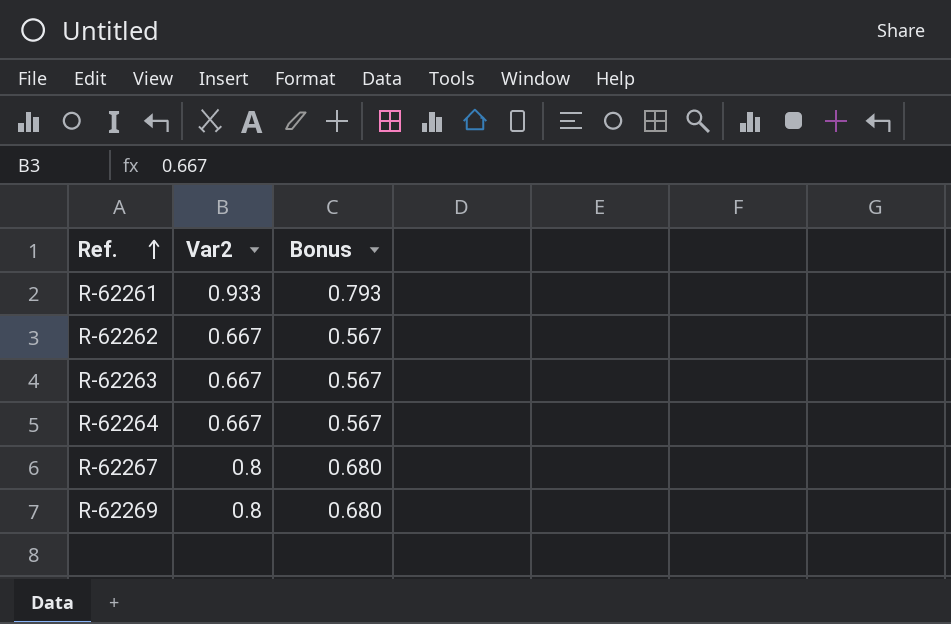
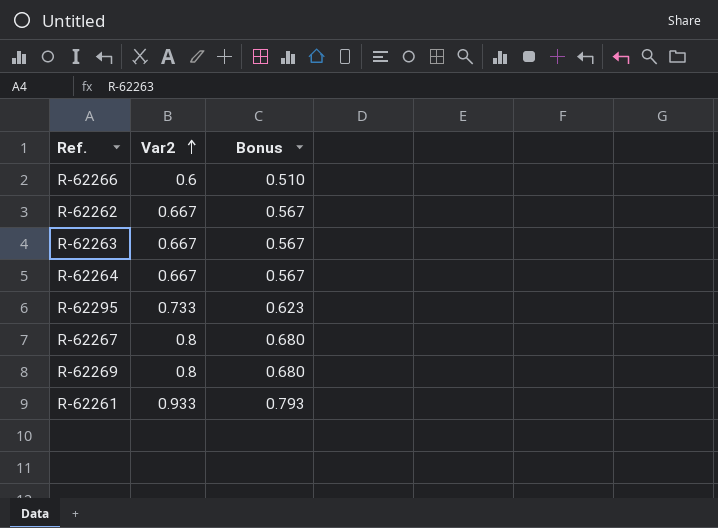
row order: Ref. ascending -> Var2 ascending
row R-62266: none -> 0.6 | 0.510
row R-62295: none -> 0.733 | 0.623

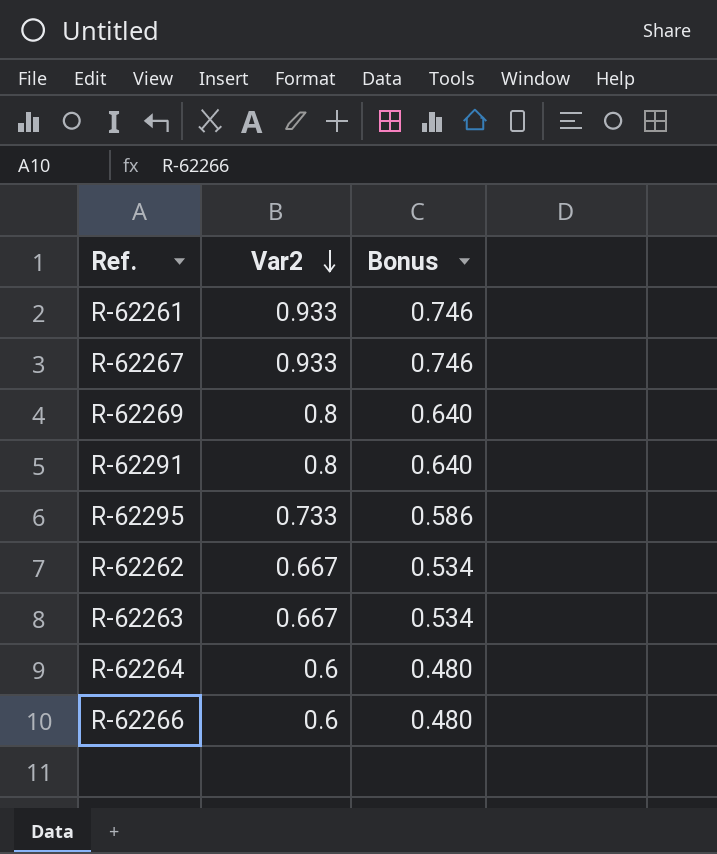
row order: Var2 ascending -> Var2 descending
column Bonus | formula: [Var2] * 0.85 -> [Var2] * 0.8
R-62267 | Var2: 0.8 -> 0.933
row R-62291: none -> 0.8 | 0.640
R-62264 | Var2: 0.667 -> 0.6

